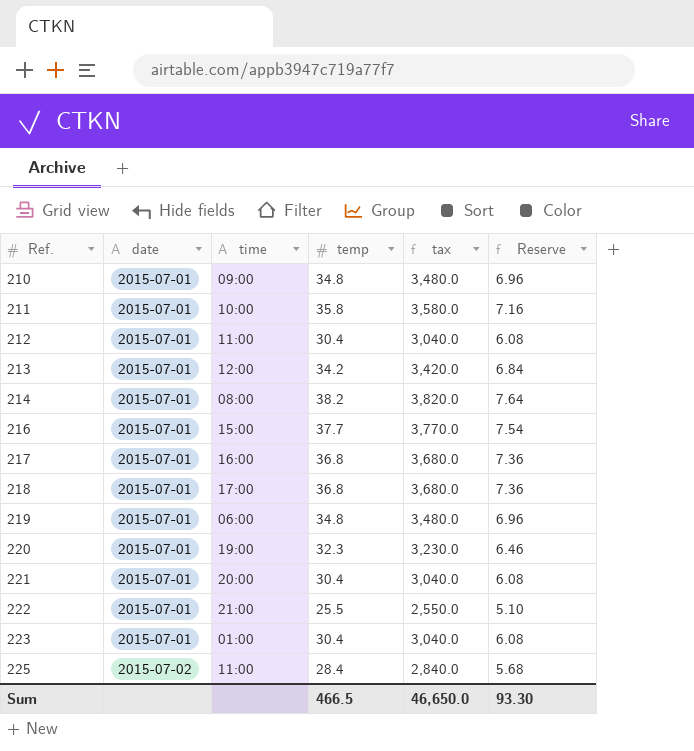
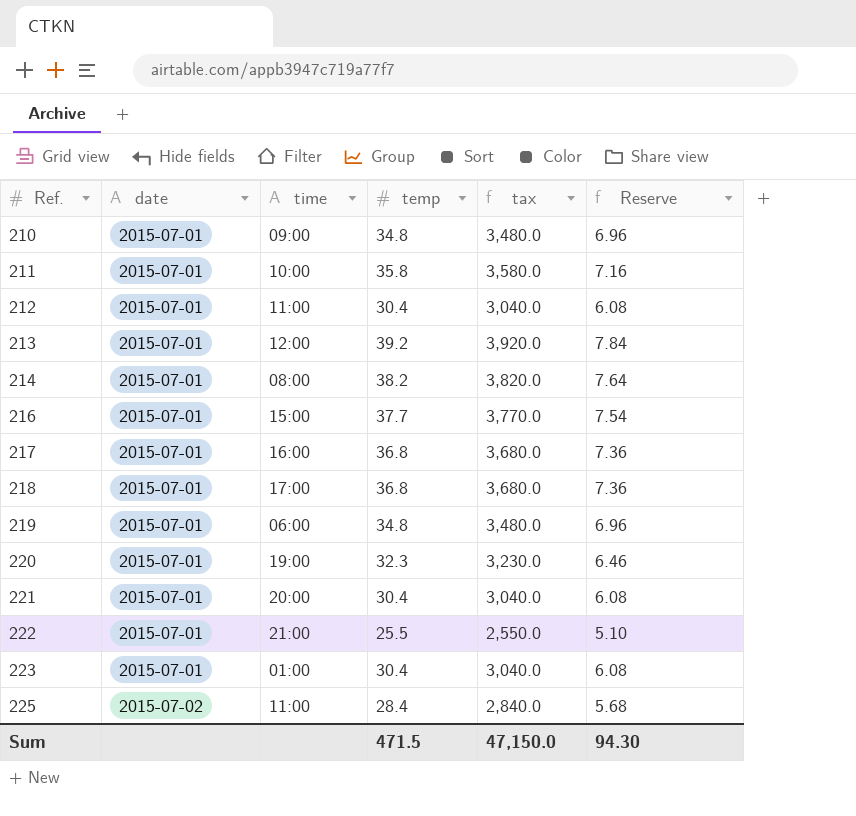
213 | temp: 34.2 -> 39.2
213 | tax: 3,420.0 -> 3,920.0
213 | Reserve: 6.84 -> 7.84
Sum | temp: 466.5 -> 471.5
Sum | tax: 46,650.0 -> 47,150.0
Sum | Reserve: 93.30 -> 94.30

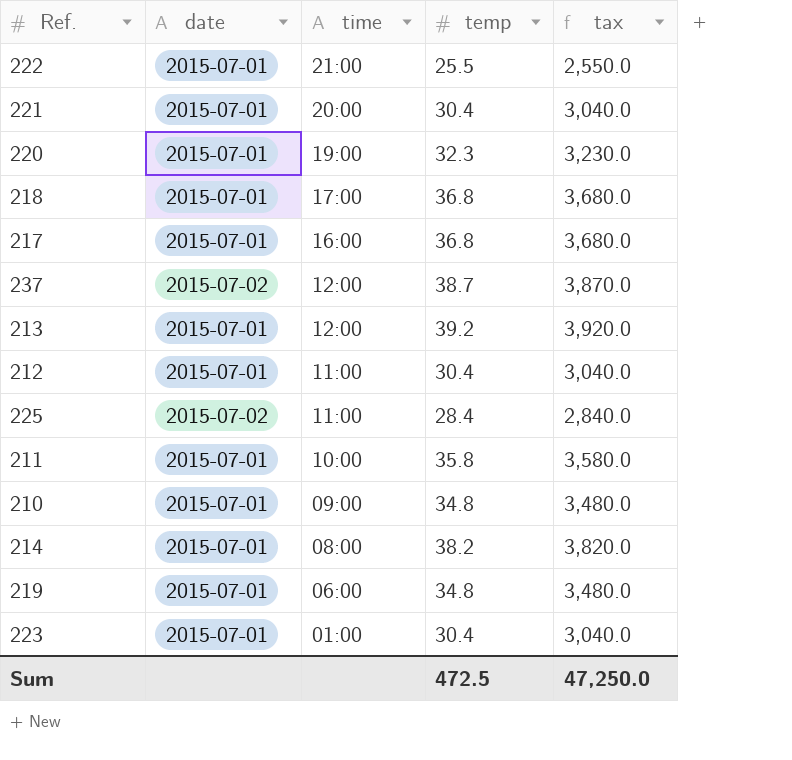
row order: Ref. ascending -> time descending
column Reserve | formula: [temp] * 0.2 -> none
row 216: 2015-07-01 | 15:00 | 37.7 | 3,770.0 | 7.54 -> none
row 237: none -> 2015-07-02 | 12:00 | 38.7 | 3,870.0
Sum | temp: 471.5 -> 472.5
Sum | tax: 47,150.0 -> 47,250.0

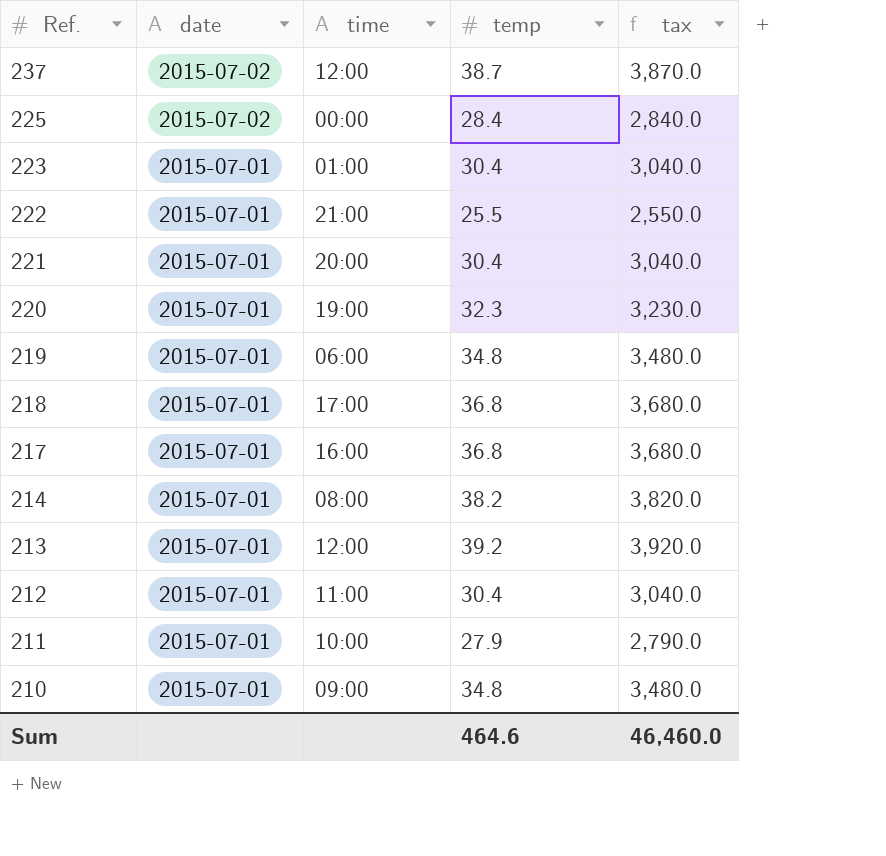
row order: time descending -> Ref. descending
225 | time: 11:00 -> 00:00
211 | temp: 35.8 -> 27.9
211 | tax: 3,580.0 -> 2,790.0
Sum | temp: 472.5 -> 464.6
Sum | tax: 47,250.0 -> 46,460.0

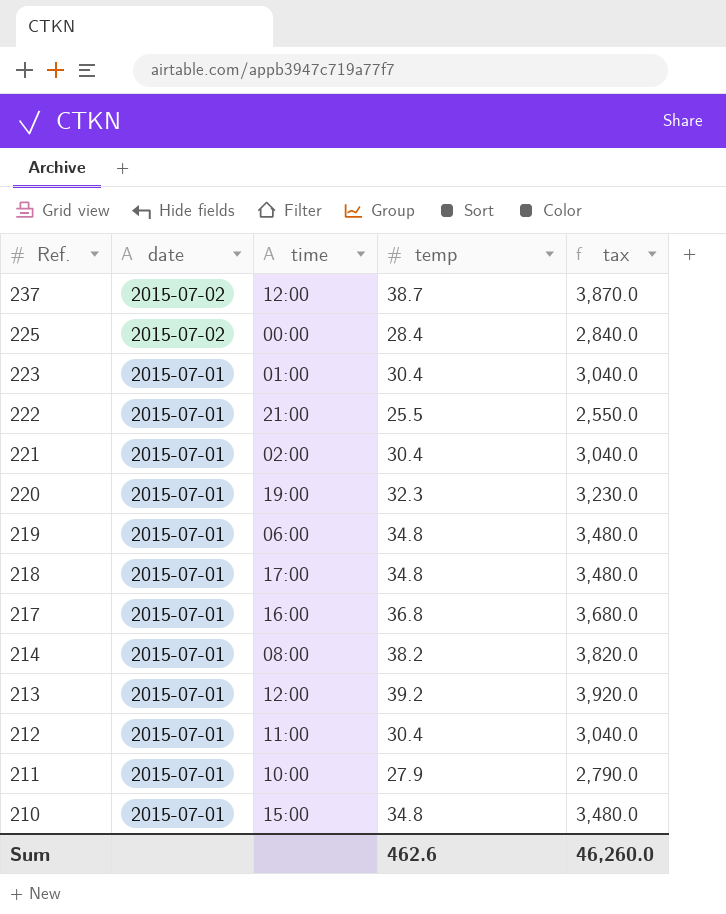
221 | time: 20:00 -> 02:00
218 | temp: 36.8 -> 34.8
218 | tax: 3,680.0 -> 3,480.0
210 | time: 09:00 -> 15:00
Sum | temp: 464.6 -> 462.6
Sum | tax: 46,460.0 -> 46,260.0

